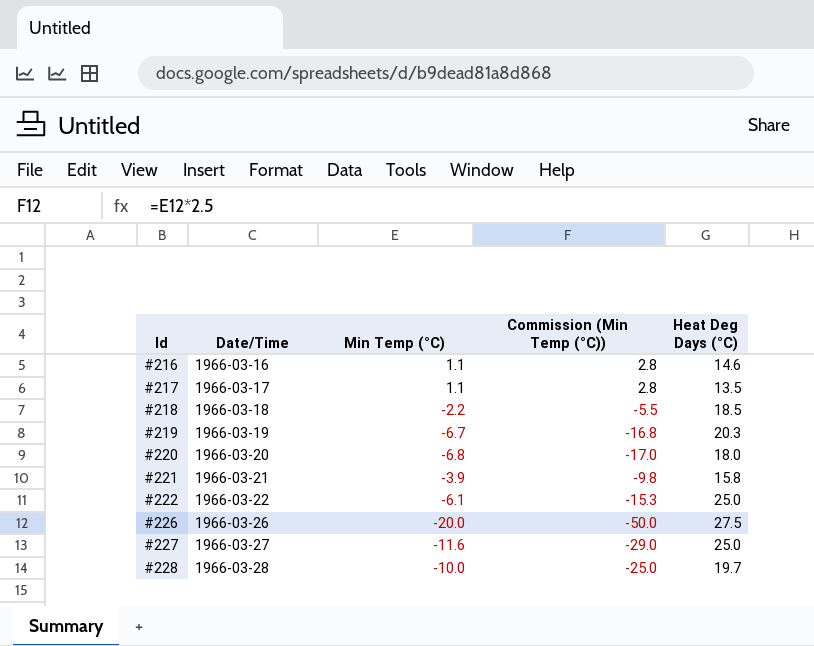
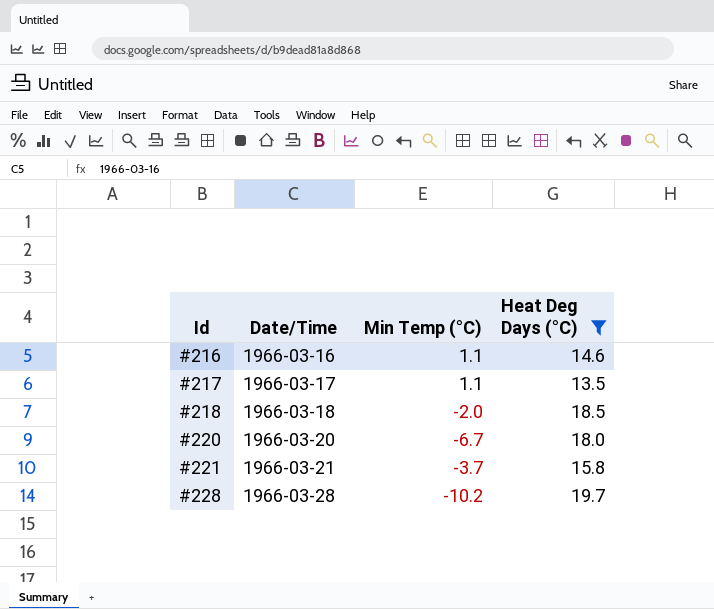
filter: none -> Heat Deg Days (°C) <= 19.7
column Commission (Min Temp (°C)) | formula: [Min Temp (°C)] * 2.5 -> none
#218 | Min Temp (°C): -2.2 -> -2.0
#220 | Min Temp (°C): -6.8 -> -6.7
#221 | Min Temp (°C): -3.9 -> -3.7
#228 | Min Temp (°C): -10.0 -> -10.2

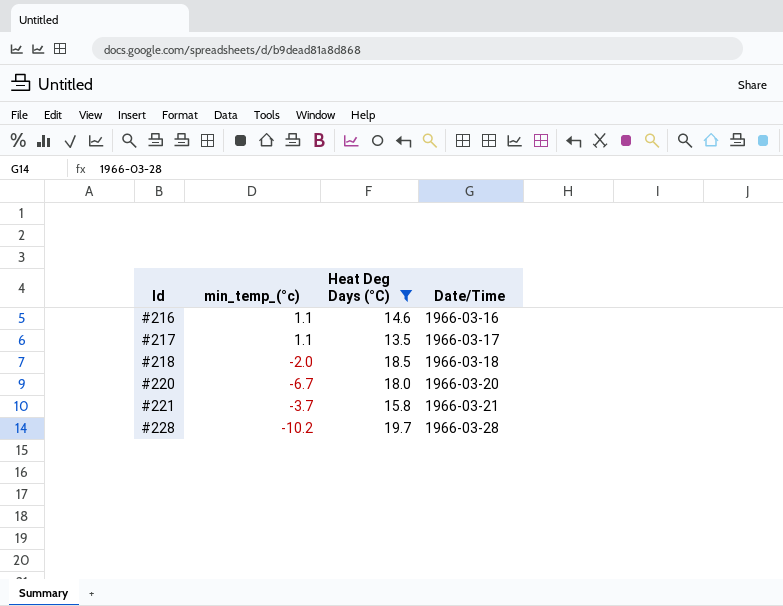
column name: Min Temp (°C) -> min_temp_(°c)
column Date/Time | position: 2 -> 4

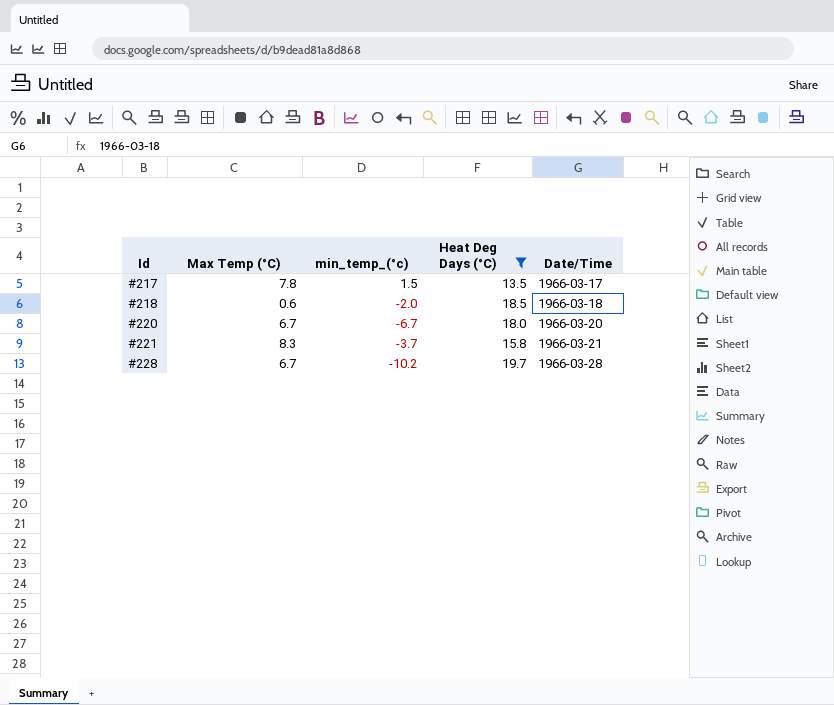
column Max Temp (°C) | position: none -> 2
row #216: 1.1 | 14.6 | 1966-03-16 -> none
#217 | min_temp_(°c): 1.1 -> 1.5

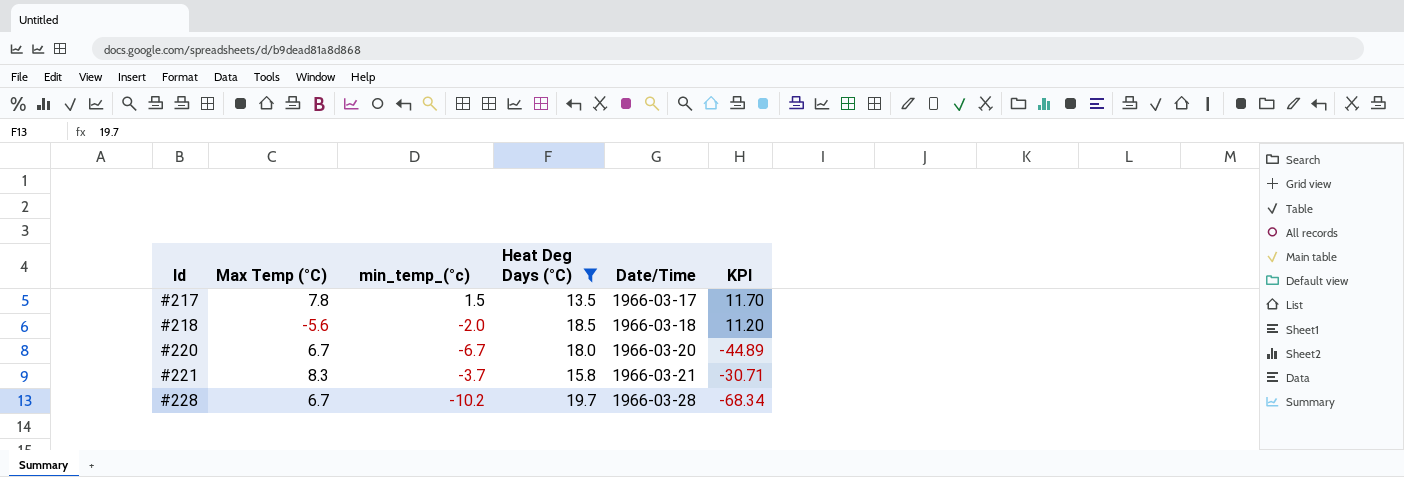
column KPI | formula: none -> [Max Temp (°C)] * [min_temp_(°c)]
#218 | Max Temp (°C): 0.6 -> -5.6

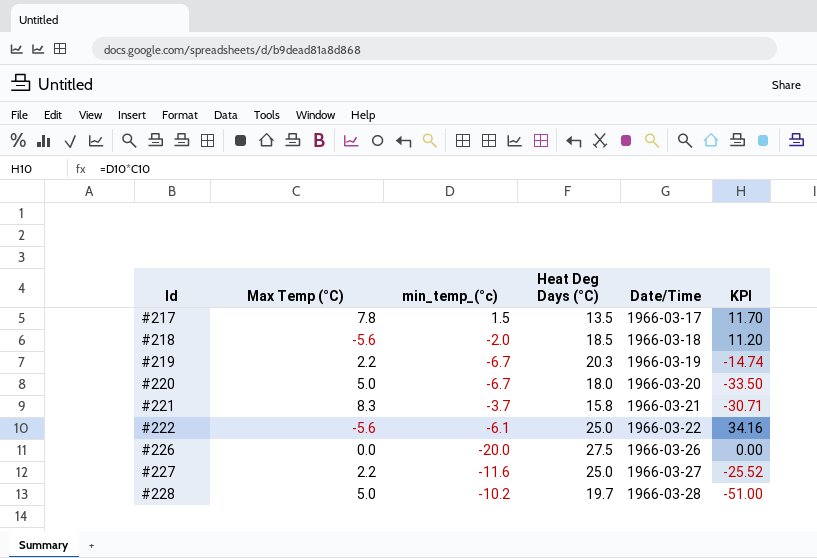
filter: Heat Deg Days (°C) <= 19.7 -> none
#220 | Max Temp (°C): 6.7 -> 5.0
#220 | KPI: -44.89 -> -33.50
#228 | Max Temp (°C): 6.7 -> 5.0
#228 | KPI: -68.34 -> -51.00

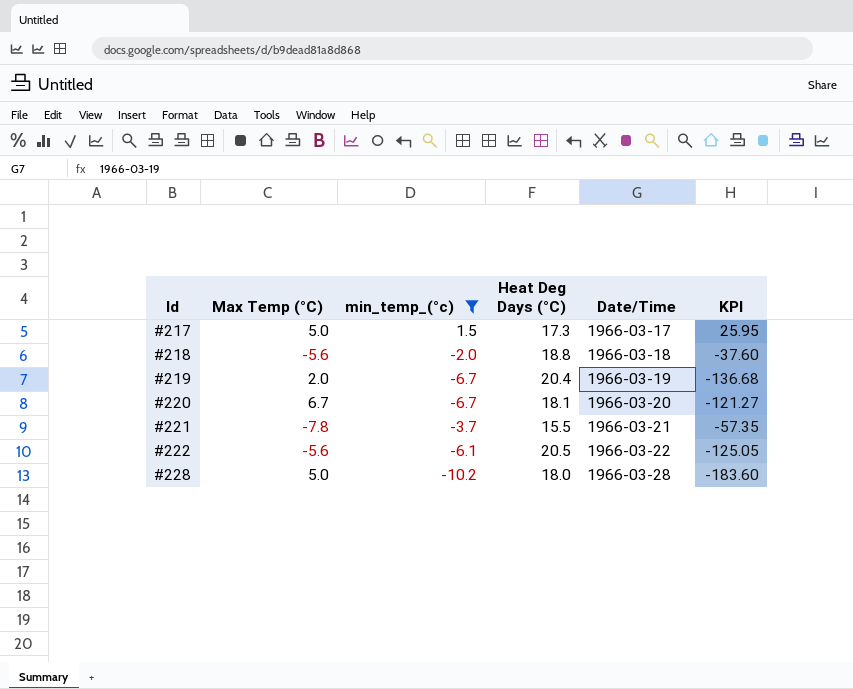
filter: none -> min_temp_(°c) >= -10.2
column KPI | formula: [Max Temp (°C)] * [min_temp_(°c)] -> [min_temp_(°c)] * [Heat Deg Days (°C)]
#217 | Max Temp (°C): 7.8 -> 5.0
#217 | Heat Deg Days (°C): 13.5 -> 17.3
#218 | Heat Deg Days (°C): 18.5 -> 18.8
#219 | Max Temp (°C): 2.2 -> 2.0
#219 | Heat Deg Days (°C): 20.3 -> 20.4
#220 | Max Temp (°C): 5.0 -> 6.7
#220 | Heat Deg Days (°C): 18.0 -> 18.1
#221 | Max Temp (°C): 8.3 -> -7.8
#221 | Heat Deg Days (°C): 15.8 -> 15.5
#222 | Heat Deg Days (°C): 25.0 -> 20.5
#228 | Heat Deg Days (°C): 19.7 -> 18.0

